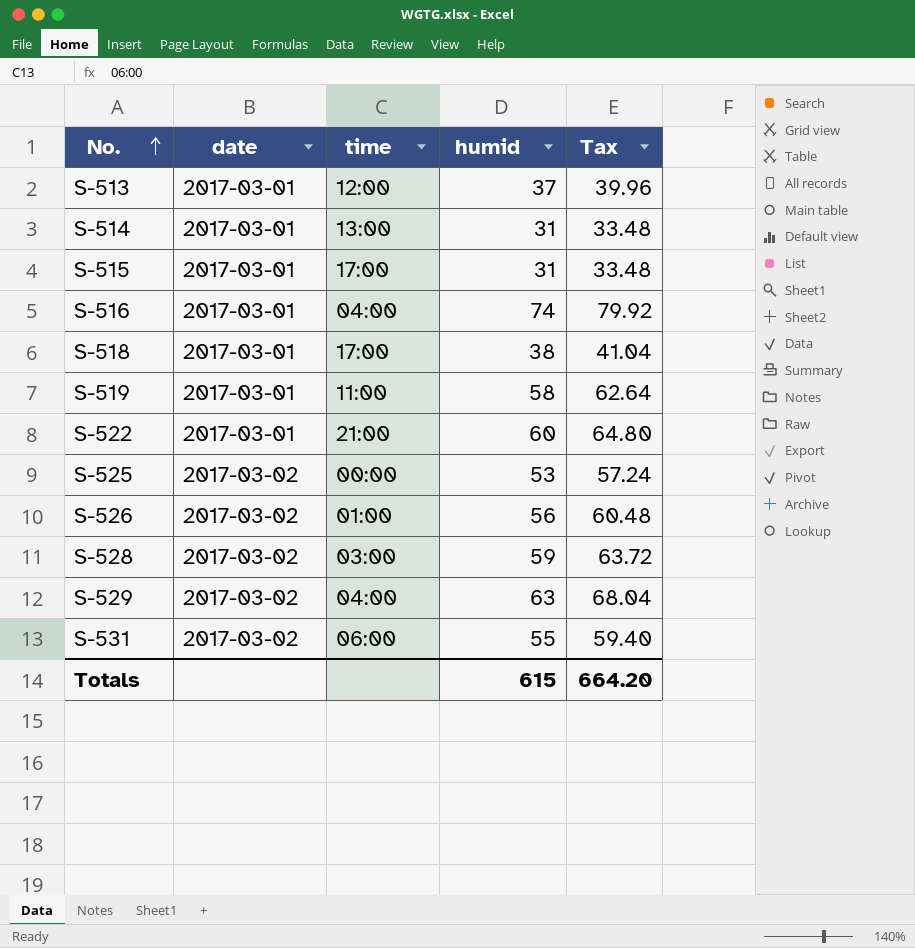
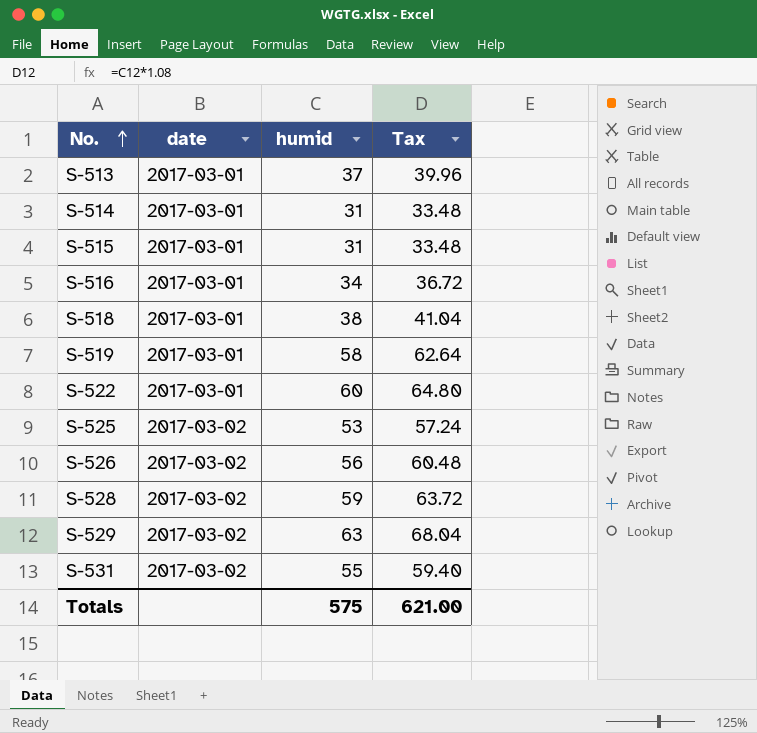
column time | position: 3 -> none
S-516 | humid: 74 -> 34
S-516 | Tax: 79.92 -> 36.72
Totals | humid: 615 -> 575
Totals | Tax: 664.20 -> 621.00

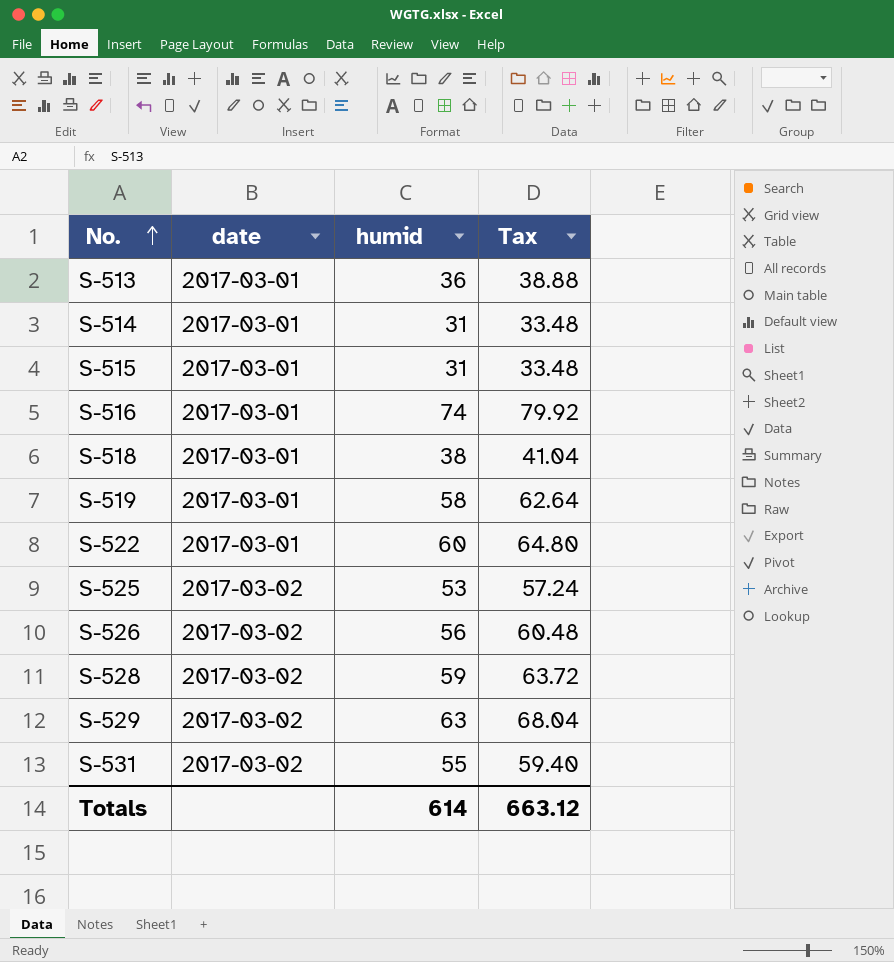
S-513 | humid: 37 -> 36
S-513 | Tax: 39.96 -> 38.88
S-516 | humid: 34 -> 74
S-516 | Tax: 36.72 -> 79.92
Totals | humid: 575 -> 614
Totals | Tax: 621.00 -> 663.12

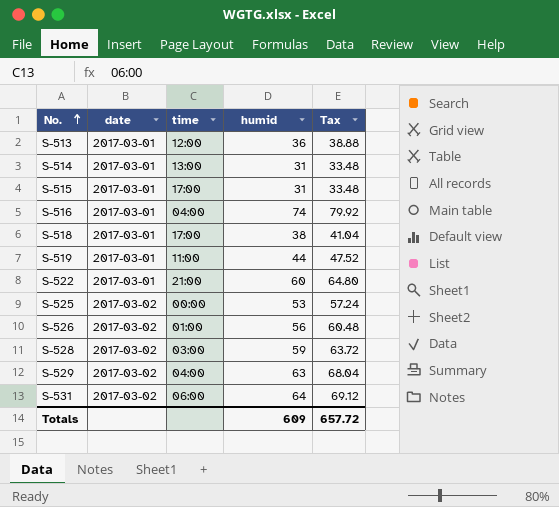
column time | position: none -> 3
S-519 | humid: 58 -> 44
S-519 | Tax: 62.64 -> 47.52
S-531 | humid: 55 -> 64
S-531 | Tax: 59.40 -> 69.12
Totals | humid: 614 -> 609
Totals | Tax: 663.12 -> 657.72

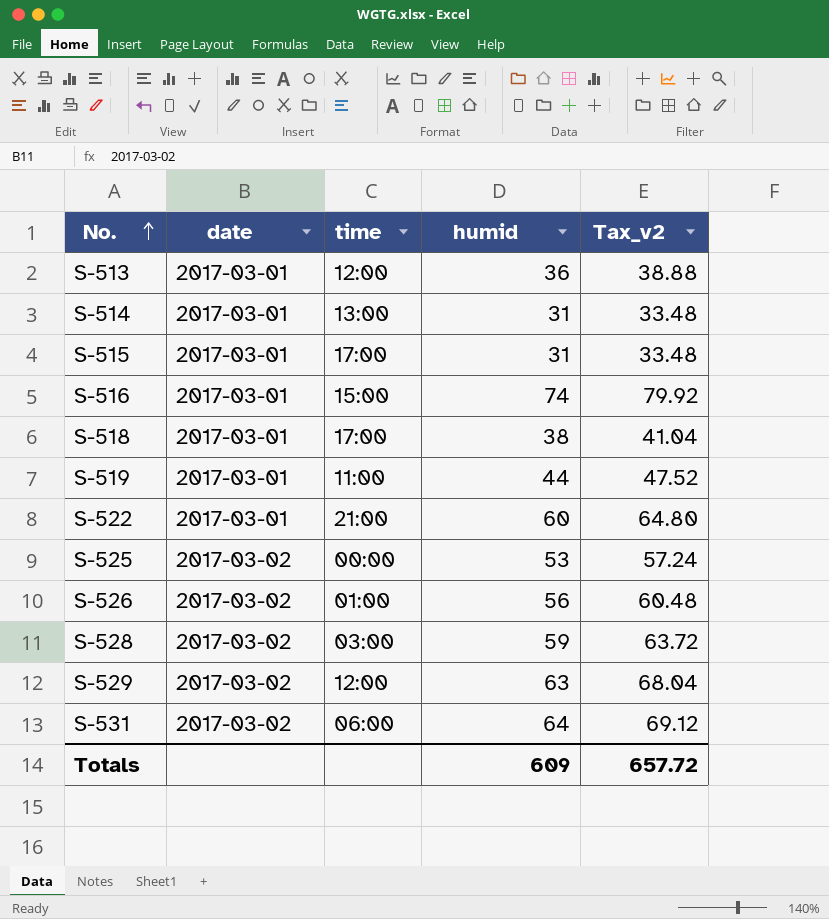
column name: Tax -> Tax_v2
S-516 | time: 04:00 -> 15:00
S-529 | time: 04:00 -> 12:00

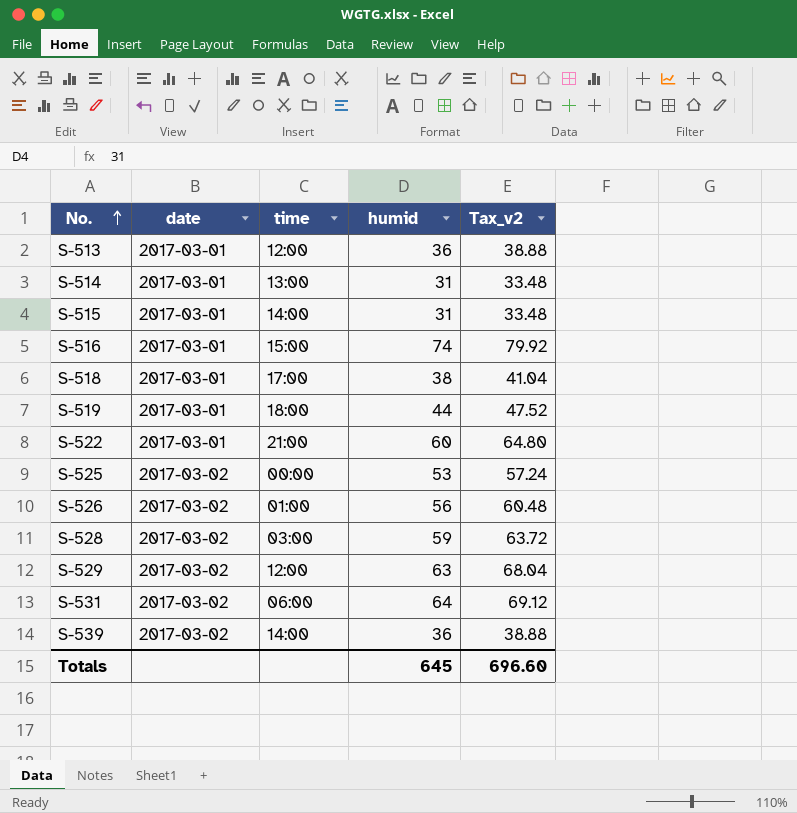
S-515 | time: 17:00 -> 14:00
S-519 | time: 11:00 -> 18:00
row S-539: none -> 2017-03-02 | 14:00 | 36 | 38.88
Totals | humid: 609 -> 645
Totals | Tax_v2: 657.72 -> 696.60

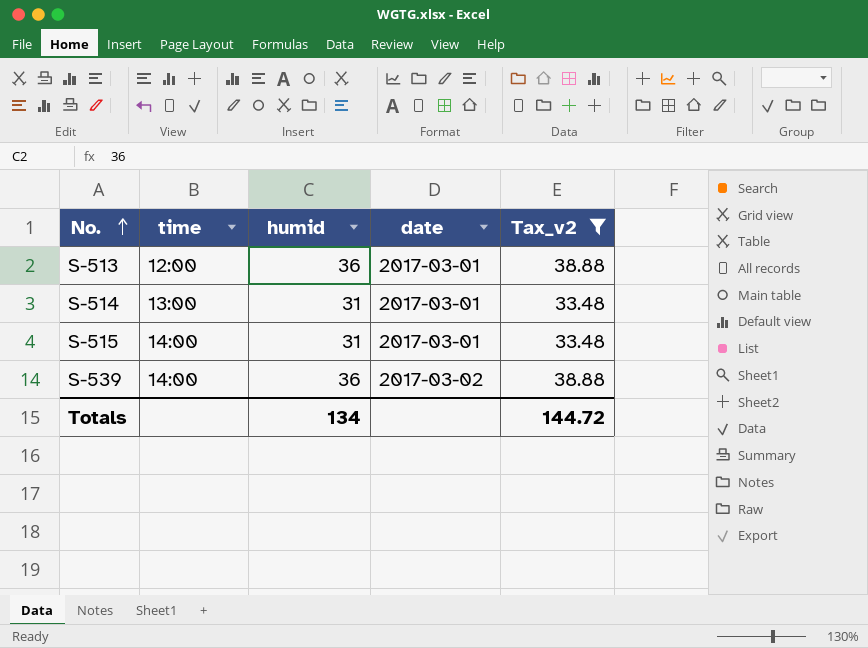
filter: none -> Tax_v2 <= 38.88
column date | position: 2 -> 4
Totals | humid: 645 -> 134
Totals | Tax_v2: 696.60 -> 144.72

